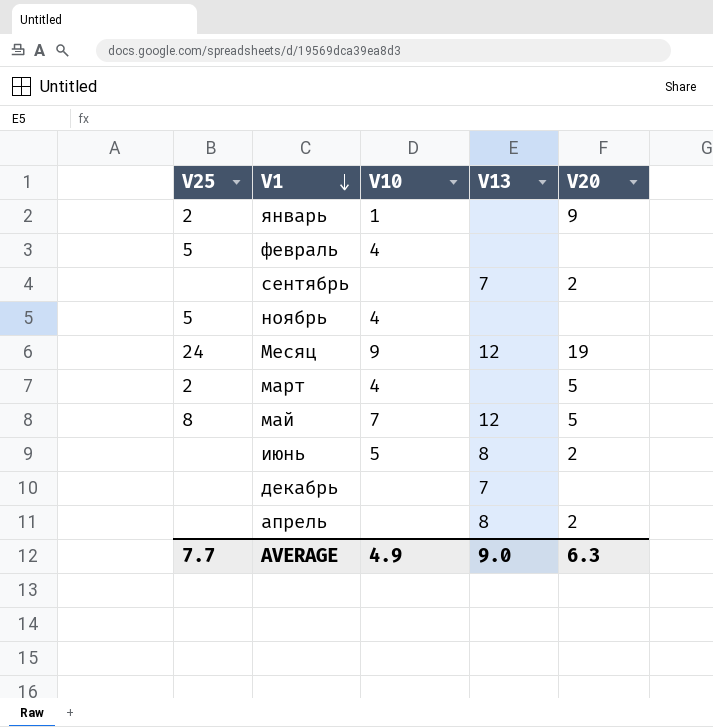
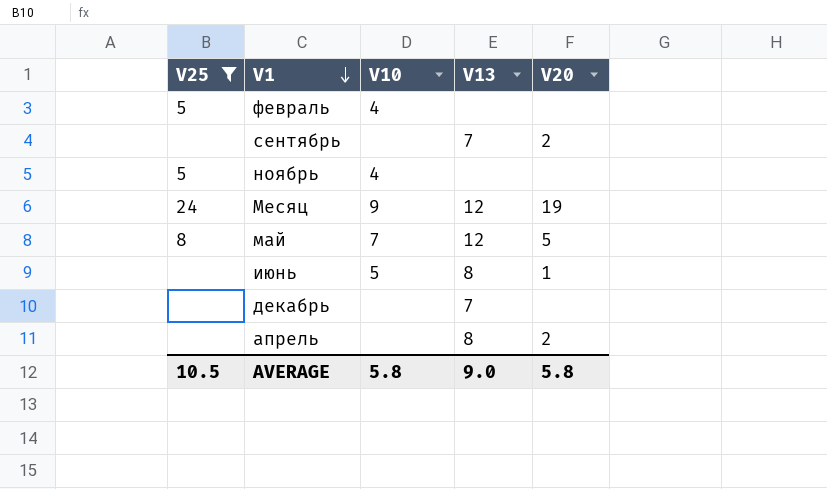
filter: none -> V25 != 2
июнь | V20: 2 -> 1
AVERAGE | V25: 7.7 -> 10.5
AVERAGE | V10: 4.9 -> 5.8
AVERAGE | V20: 6.3 -> 5.8

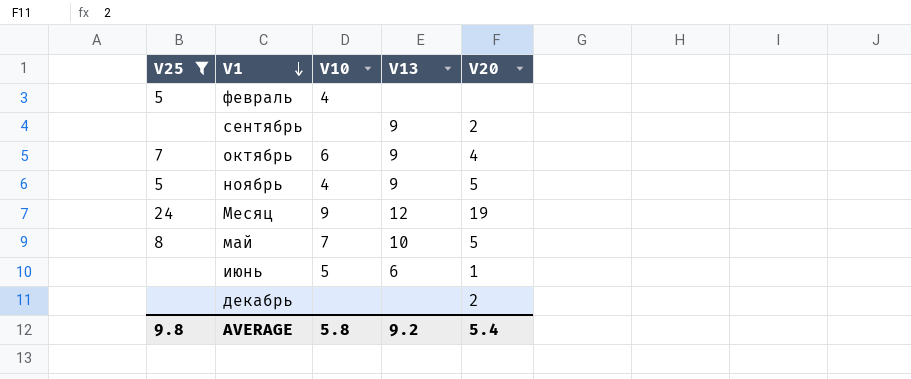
row апрель: none | none | 8 | 2 -> none
сентябрь | V13: 7 -> 9
row октябрь: none -> 7 | 6 | 9 | 4
ноябрь | V13: none -> 9
ноябрь | V20: none -> 5
май | V13: 12 -> 10
июнь | V13: 8 -> 6
декабрь | V13: 7 -> none
декабрь | V20: none -> 2
AVERAGE | V25: 10.5 -> 9.8
AVERAGE | V13: 9.0 -> 9.2
AVERAGE | V20: 5.8 -> 5.4

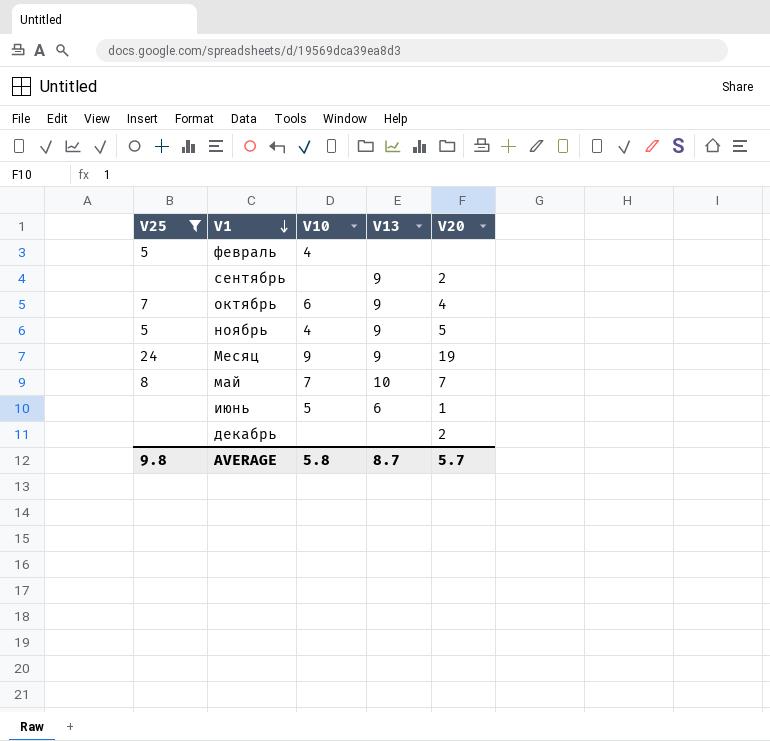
Месяц | V13: 12 -> 9
май | V20: 5 -> 7
AVERAGE | V13: 9.2 -> 8.7
AVERAGE | V20: 5.4 -> 5.7

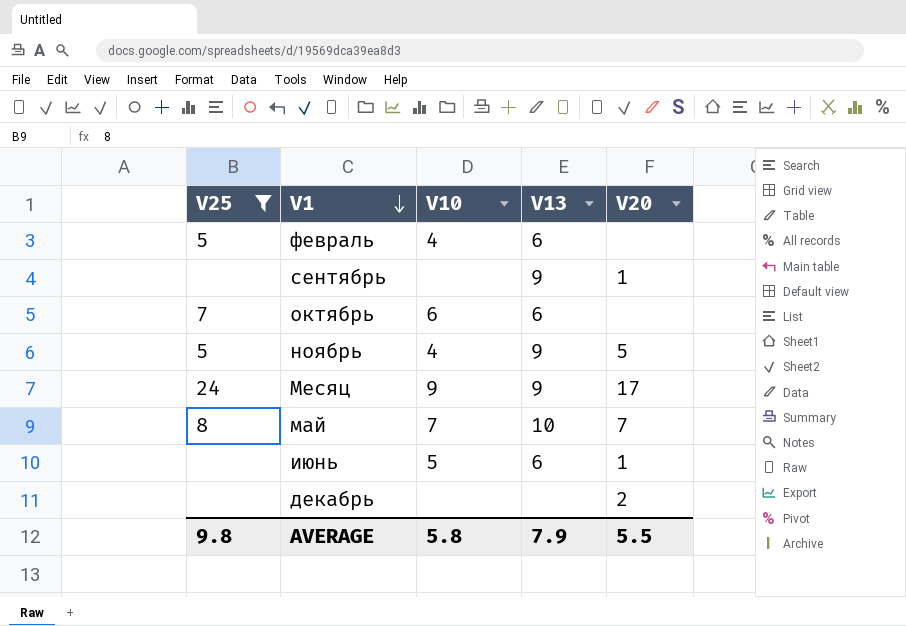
февраль | V13: none -> 6
сентябрь | V20: 2 -> 1
октябрь | V13: 9 -> 6
октябрь | V20: 4 -> none
Месяц | V20: 19 -> 17
AVERAGE | V13: 8.7 -> 7.9
AVERAGE | V20: 5.7 -> 5.5

